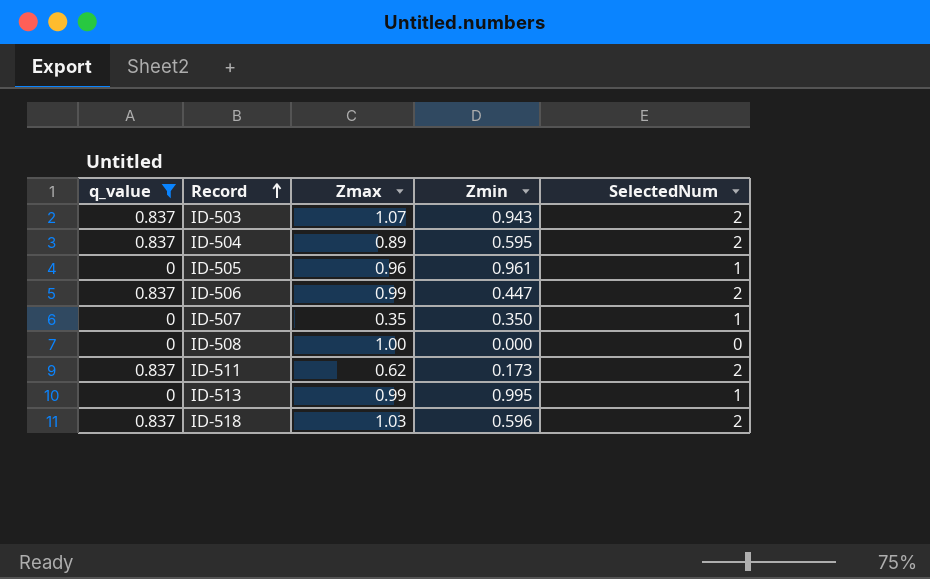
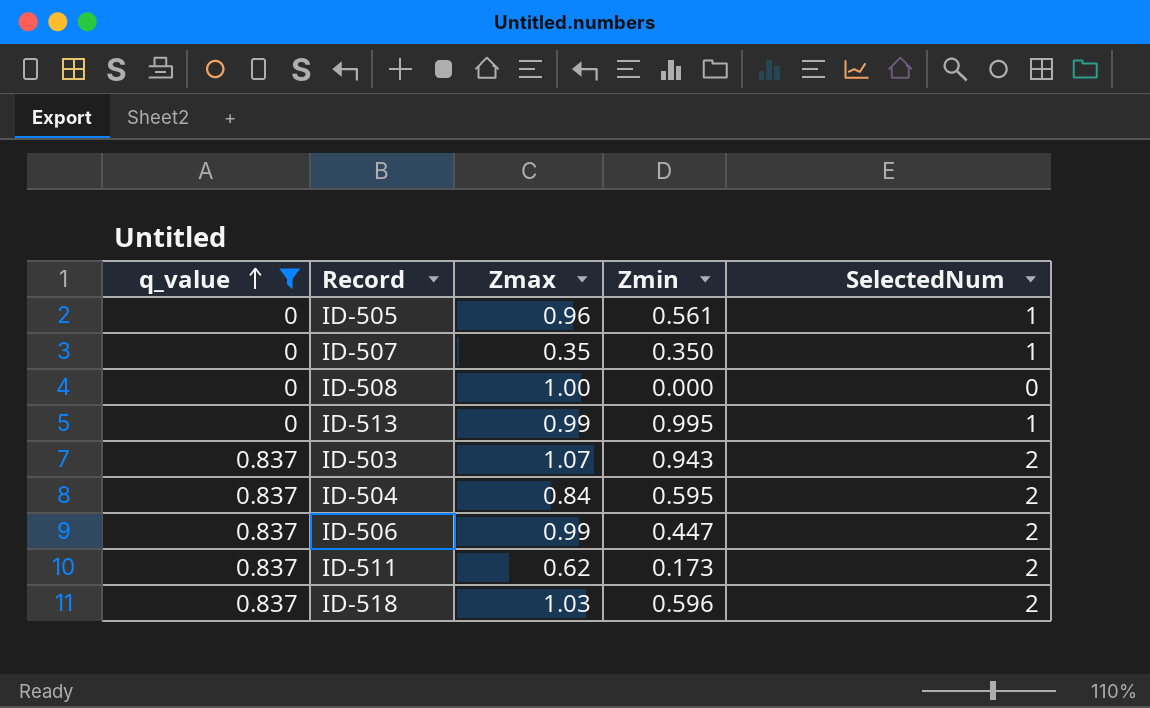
row order: Record ascending -> q_value ascending
ID-505 | Zmin: 0.961 -> 0.561
ID-504 | Zmax: 0.89 -> 0.84

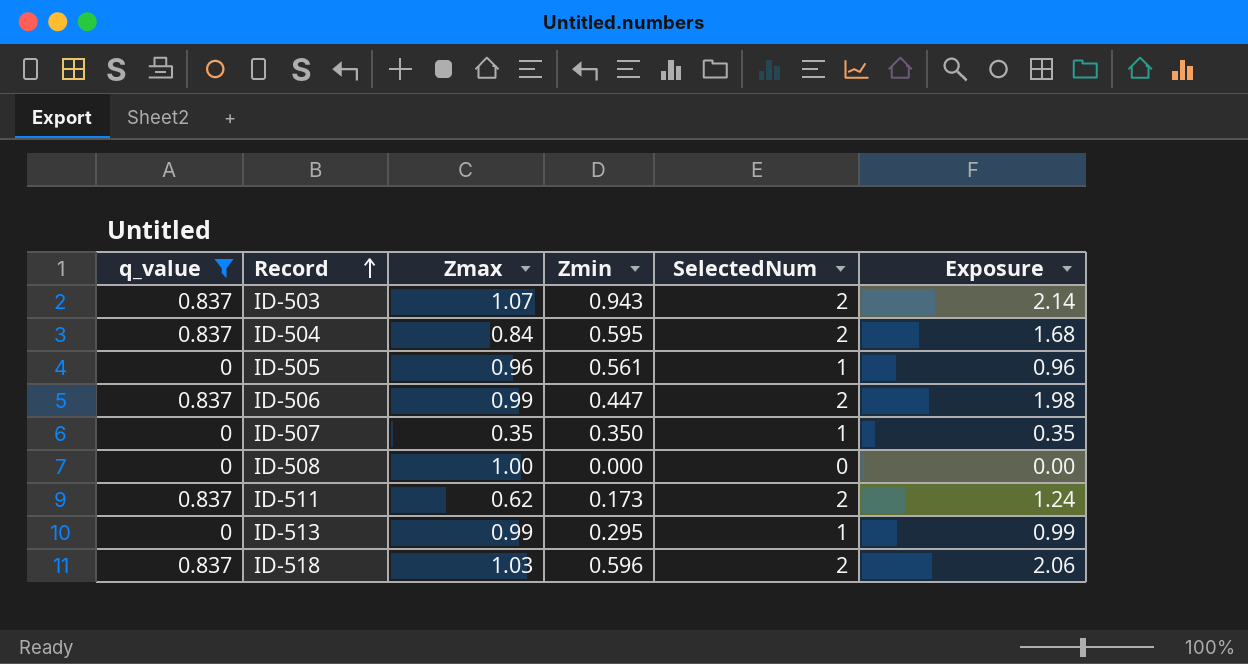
row order: q_value ascending -> Record ascending
column Exposure | formula: none -> [Zmax] * [SelectedNum]
ID-513 | Zmin: 0.995 -> 0.295

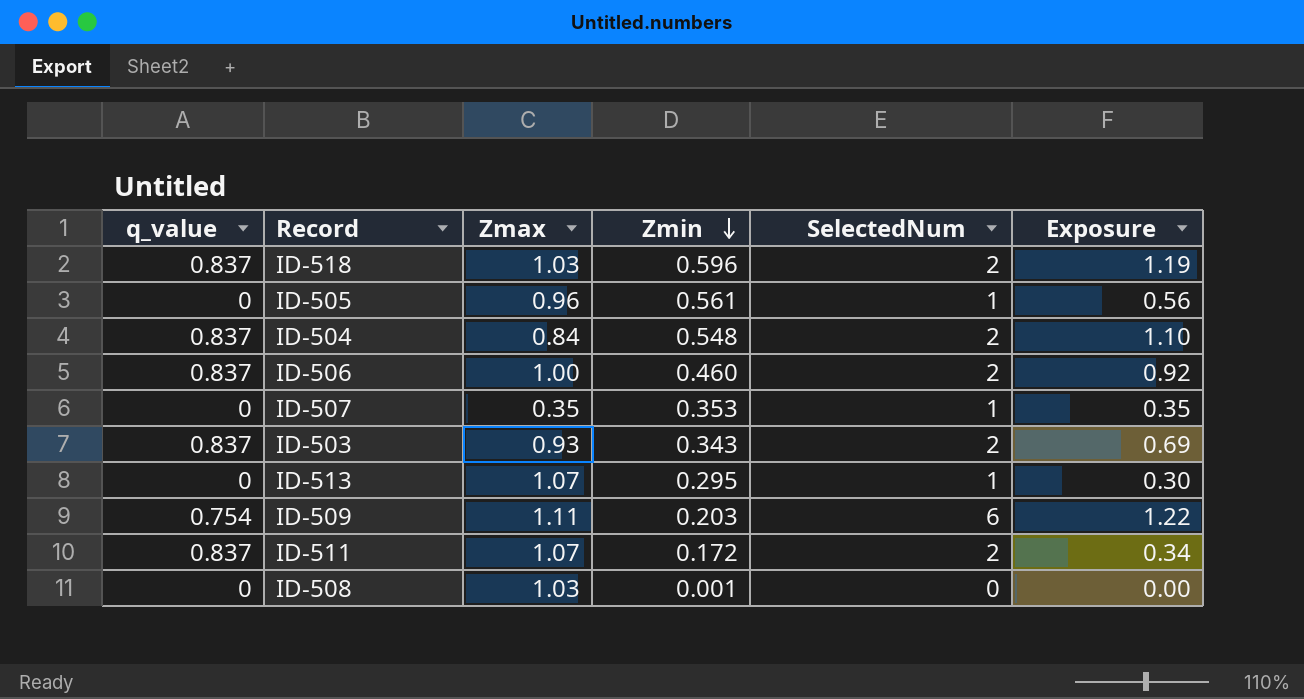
filter: q_value != 0.754 -> none
row order: Record ascending -> Zmin descending
column Exposure | formula: [Zmax] * [SelectedNum] -> [Zmin] * [SelectedNum]
ID-504 | Zmin: 0.595 -> 0.548
ID-506 | Zmax: 0.99 -> 1.00
ID-506 | Zmin: 0.447 -> 0.460
ID-507 | Zmin: 0.350 -> 0.353
ID-503 | Zmax: 1.07 -> 0.93
ID-503 | Zmin: 0.943 -> 0.343
ID-513 | Zmax: 0.99 -> 1.07
ID-511 | Zmax: 0.62 -> 1.07
ID-511 | Zmin: 0.173 -> 0.172
ID-508 | Zmax: 1.00 -> 1.03
ID-508 | Zmin: 0.000 -> 0.001

